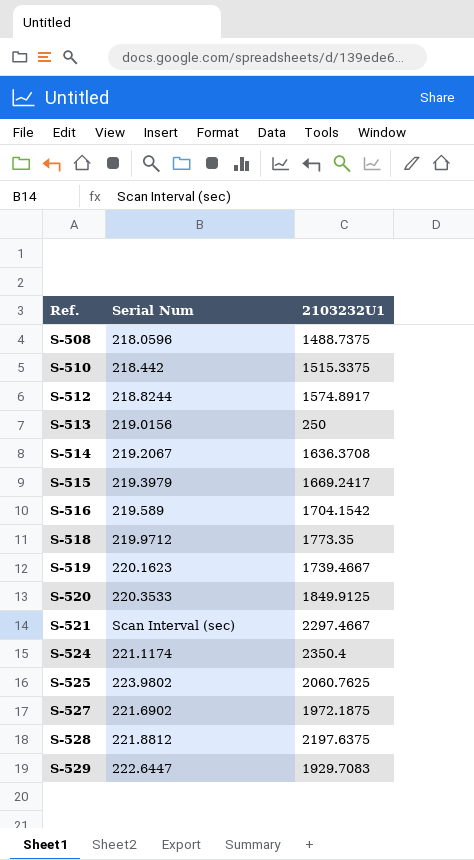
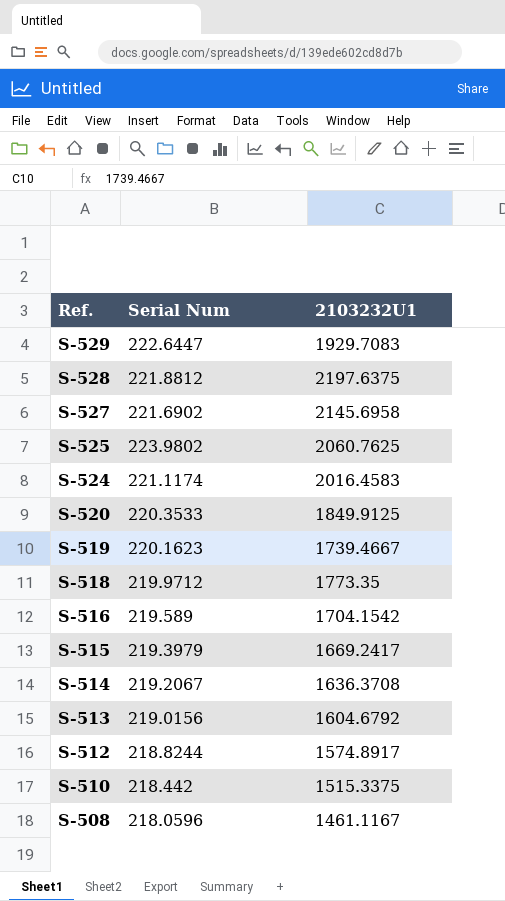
row order: Ref. ascending -> Ref. descending
row S-521: Scan Interval (sec) | 2297.4667 -> none
S-527 | 2103232U1: 1972.1875 -> 2145.6958
S-524 | 2103232U1: 2350.4 -> 2016.4583
S-513 | 2103232U1: 250 -> 1604.6792
S-508 | 2103232U1: 1488.7375 -> 1461.1167

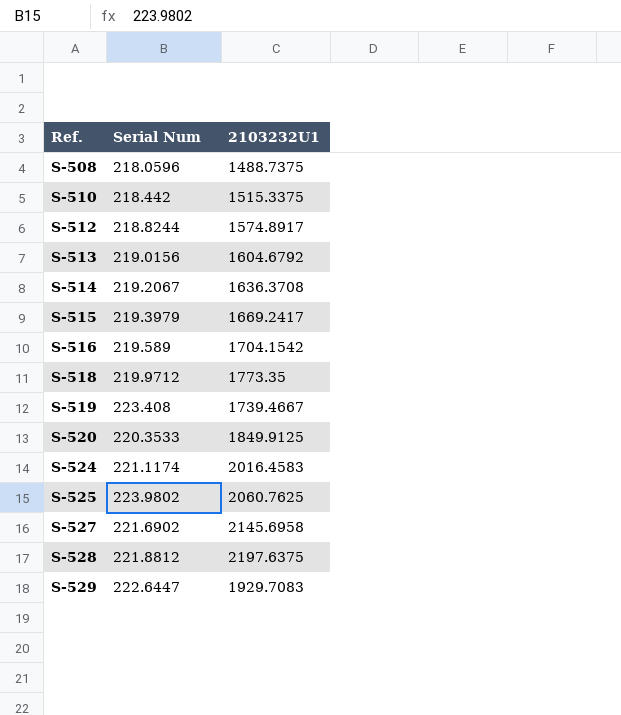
row order: Ref. descending -> Ref. ascending
S-508 | 2103232U1: 1461.1167 -> 1488.7375
S-519 | Serial Num: 220.1623 -> 223.408

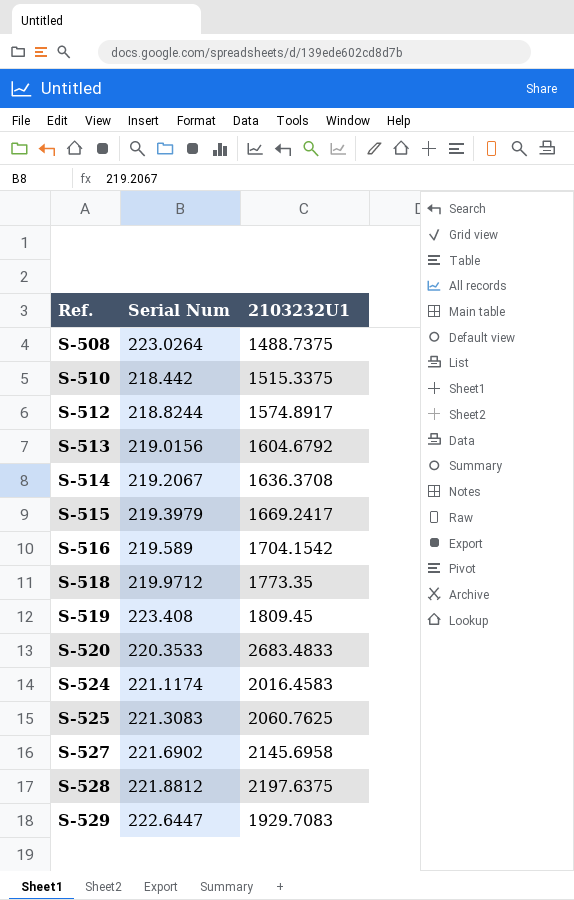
S-508 | Serial Num: 218.0596 -> 223.0264
S-519 | 2103232U1: 1739.4667 -> 1809.45
S-520 | 2103232U1: 1849.9125 -> 2683.4833
S-525 | Serial Num: 223.9802 -> 221.3083

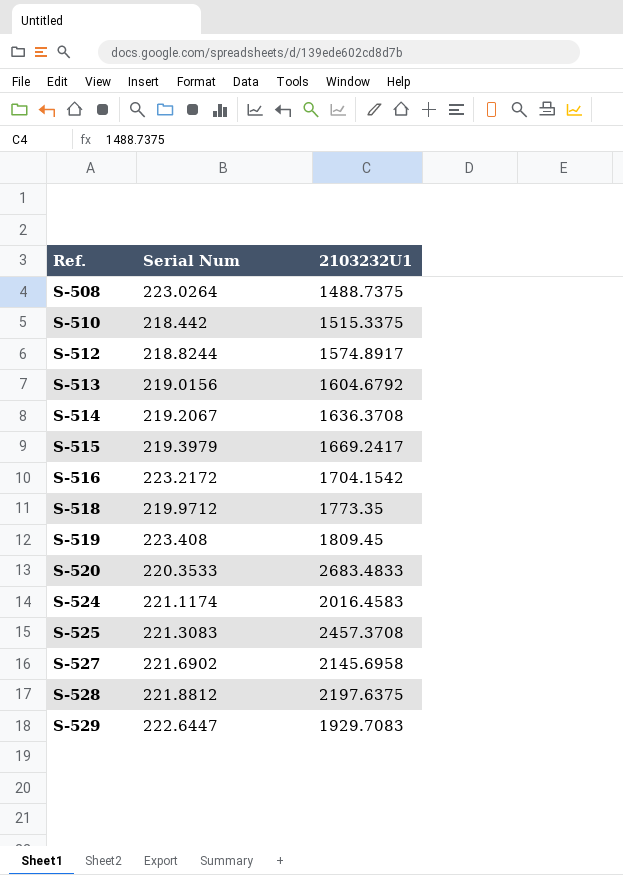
S-516 | Serial Num: 219.589 -> 223.2172
S-525 | 2103232U1: 2060.7625 -> 2457.3708

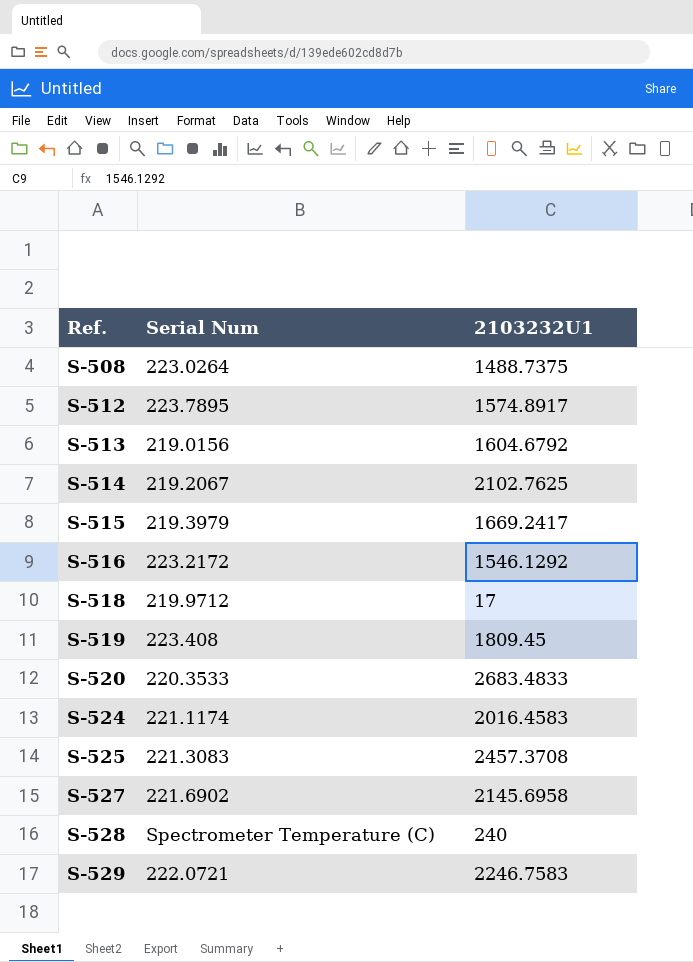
row S-510: 218.442 | 1515.3375 -> none
S-512 | Serial Num: 218.8244 -> 223.7895
S-514 | 2103232U1: 1636.3708 -> 2102.7625
S-516 | 2103232U1: 1704.1542 -> 1546.1292
S-518 | 2103232U1: 1773.35 -> 17
S-528 | Serial Num: 221.8812 -> Spectrometer Temperature (C)
S-528 | 2103232U1: 2197.6375 -> 240
S-529 | Serial Num: 222.6447 -> 222.0721
S-529 | 2103232U1: 1929.7083 -> 2246.7583

